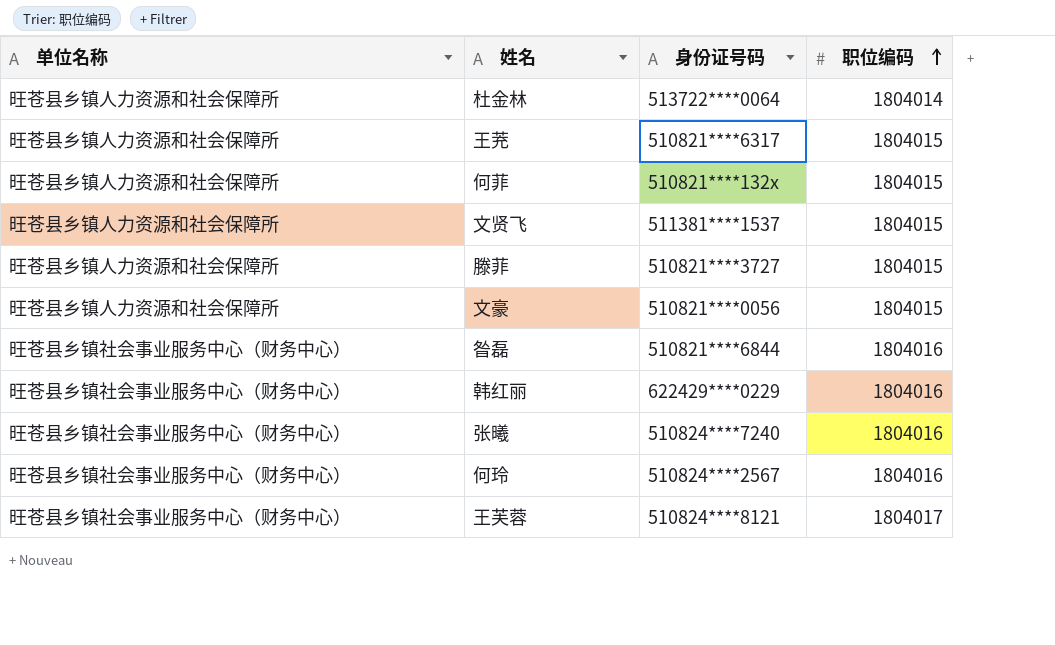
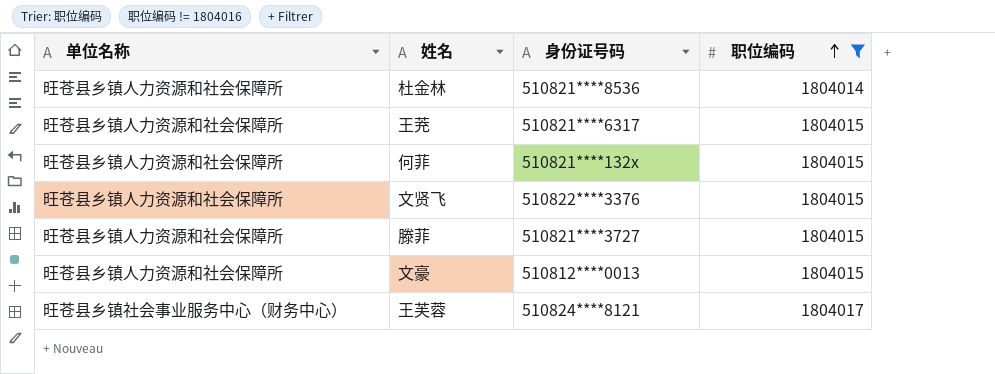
filter: none -> 职位编码 != 1804016
杜金林 | 身份证号码: 513722****0064 -> 510821****8536
文贤飞 | 身份证号码: 511381****1537 -> 510822****3376
文豪 | 身份证号码: 510821****0056 -> 510812****0013

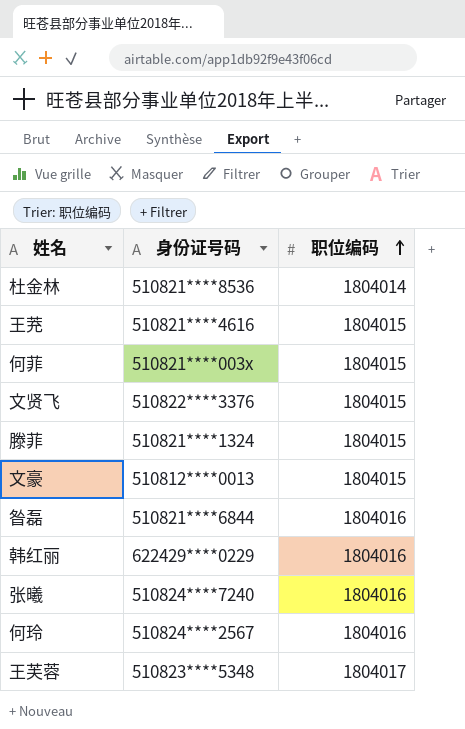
filter: 职位编码 != 1804016 -> none
column 单位名称 | position: 1 -> none
王茺 | 身份证号码: 510821****6317 -> 510821****4616
何菲 | 身份证号码: 510821****132x -> 510821****003x
滕菲 | 身份证号码: 510821****3727 -> 510821****1324
王芙蓉 | 身份证号码: 510824****8121 -> 510823****5348

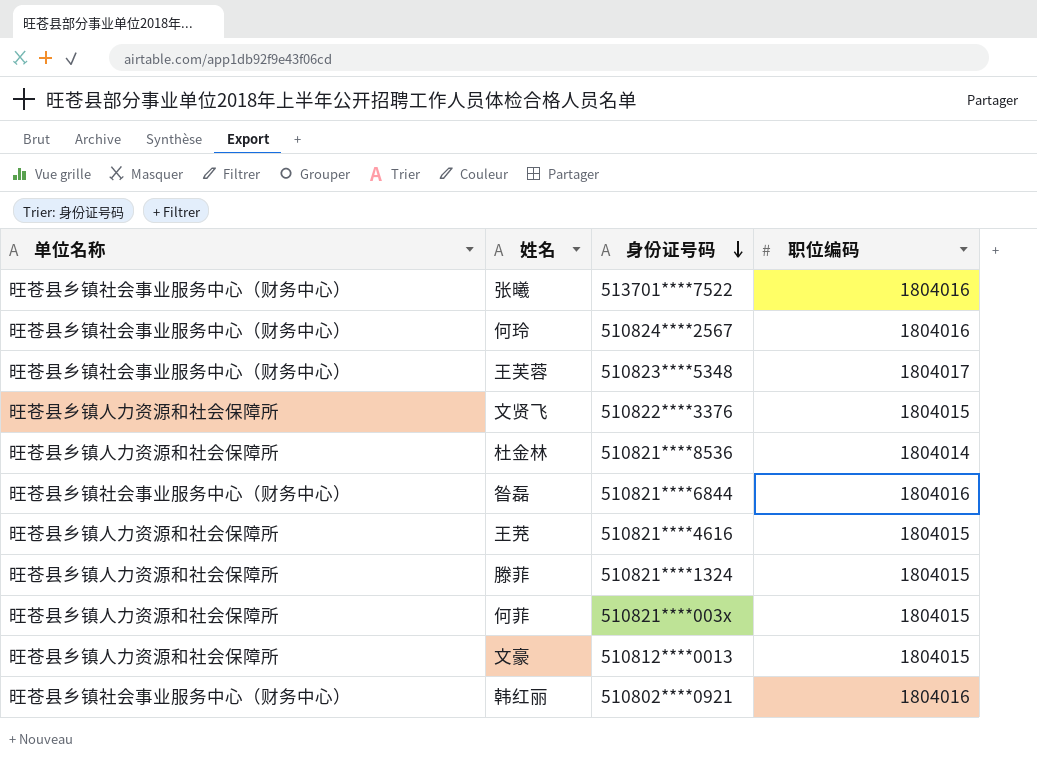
row order: 职位编码 ascending -> 身份证号码 descending
column 单位名称 | position: none -> 1
张曦 | 身份证号码: 510824****7240 -> 513701****7522
韩红丽 | 身份证号码: 622429****0229 -> 510802****0921

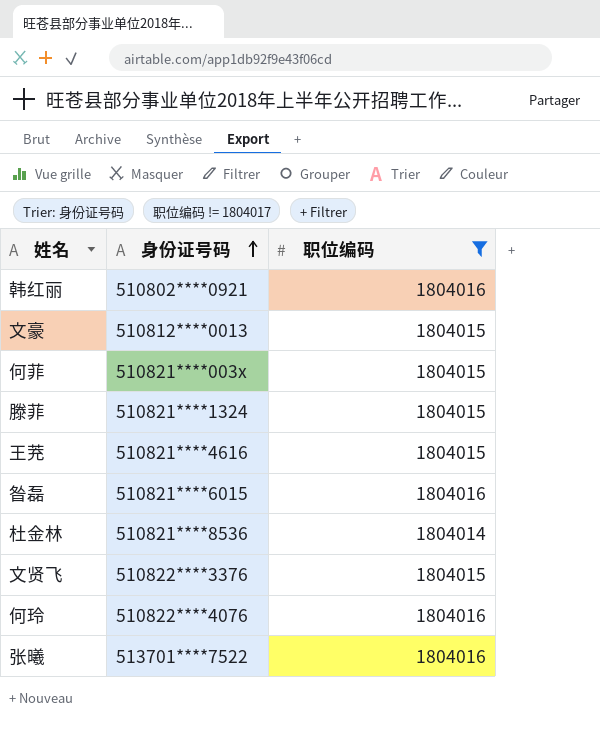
filter: none -> 职位编码 != 1804017
row order: 身份证号码 descending -> 身份证号码 ascending
column 单位名称 | position: 1 -> none
昝磊 | 身份证号码: 510821****6844 -> 510821****6015
何玲 | 身份证号码: 510824****2567 -> 510822****4076

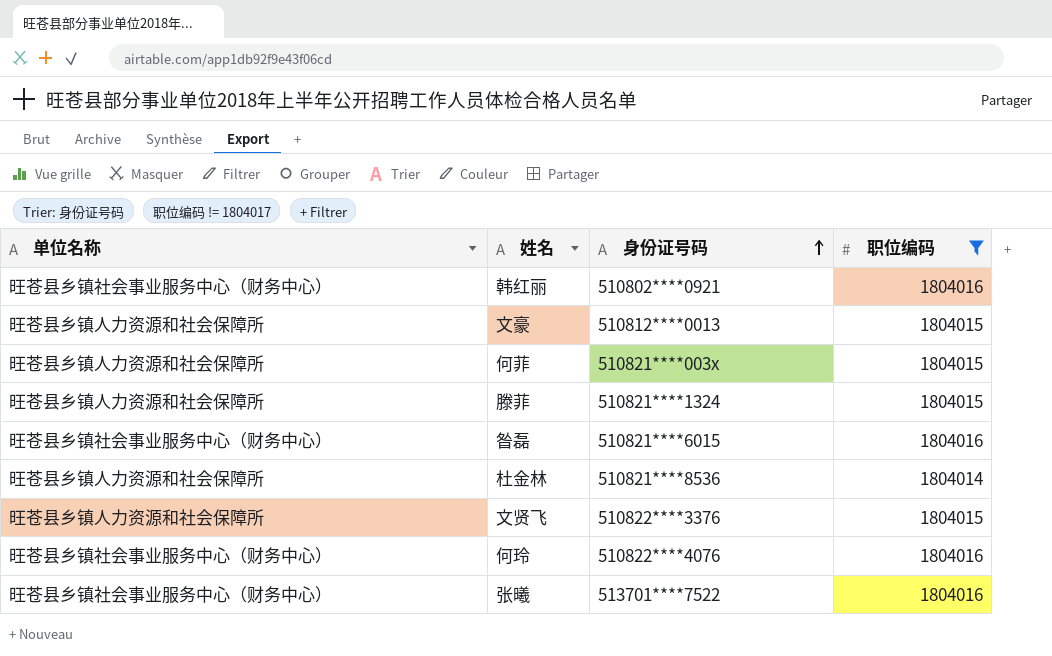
column 单位名称 | position: none -> 1
row 王茺: 510821****4616 | 1804015 -> none

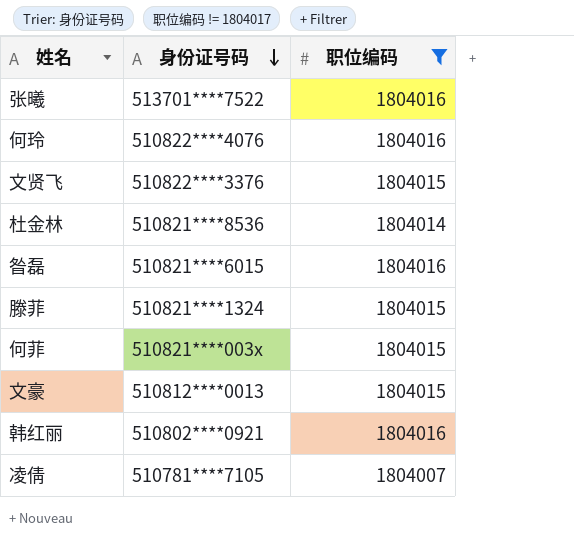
row order: 身份证号码 ascending -> 身份证号码 descending
column 单位名称 | position: 1 -> none
row 凌倩: none -> 510781****7105 | 1804007

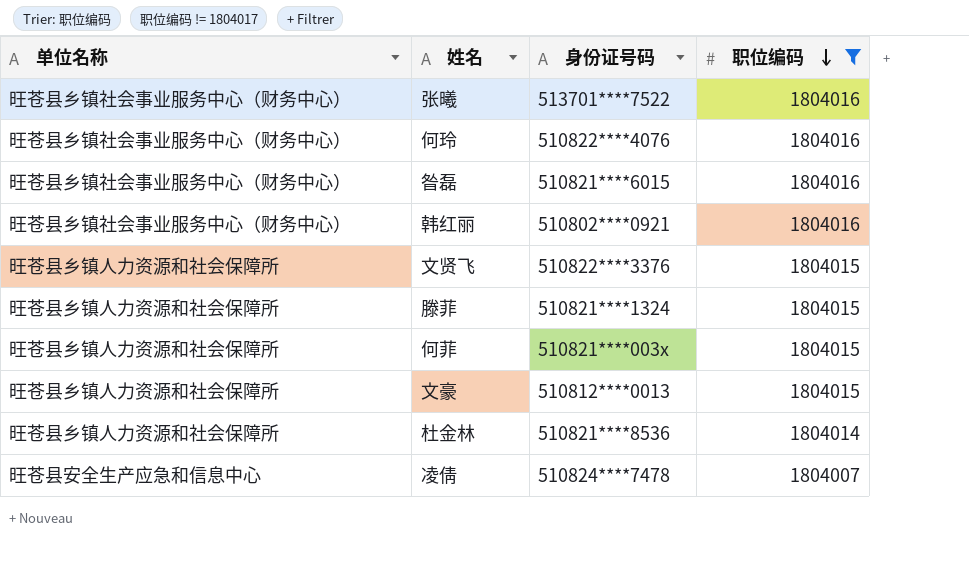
row order: 身份证号码 descending -> 职位编码 descending
column 单位名称 | position: none -> 1
凌倩 | 身份证号码: 510781****7105 -> 510824****7478

